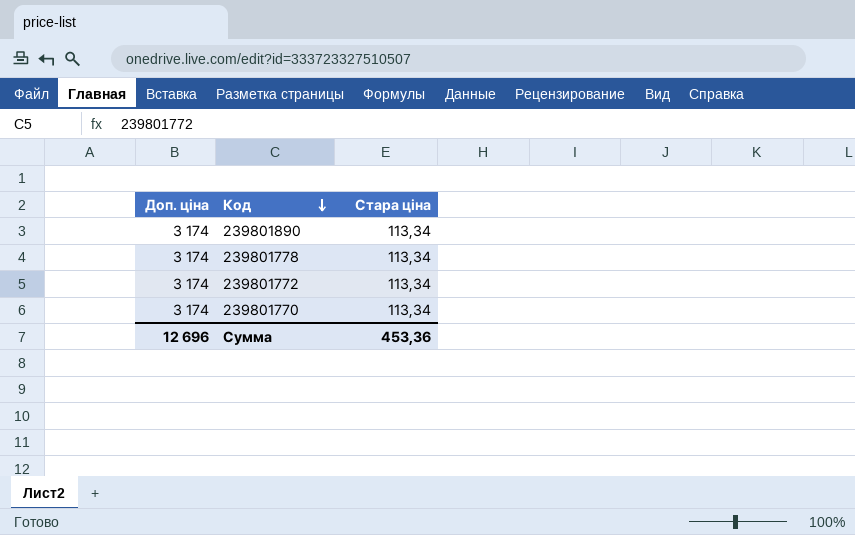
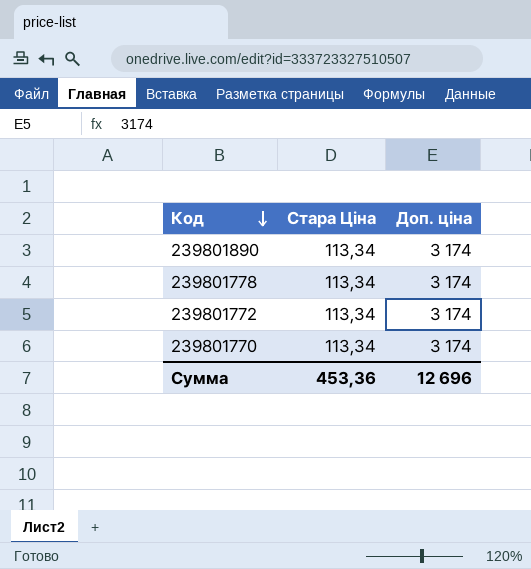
column name: Стара ціна -> Стара Ціна
column Доп. ціна | position: 1 -> 3

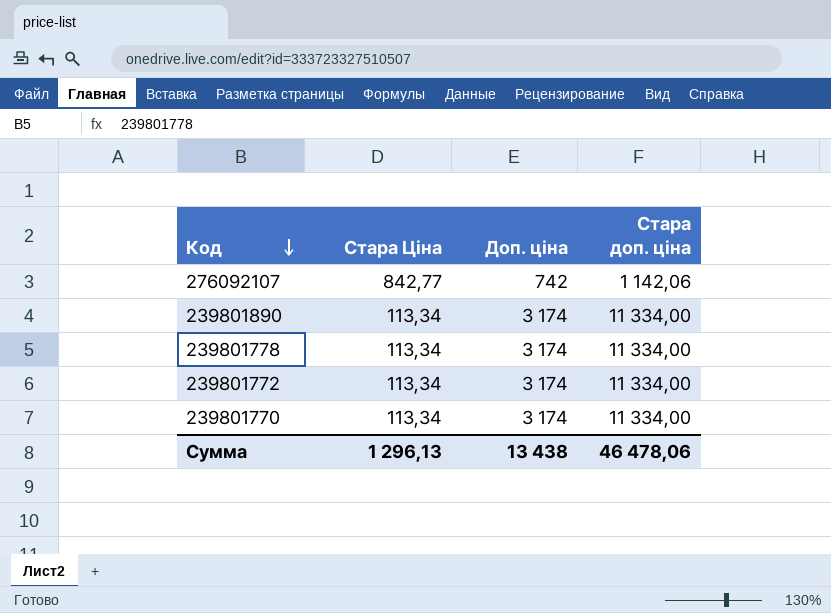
column Стара доп. ціна | position: none -> 4
row 276092107: none -> 842,77 | 742 | 1 142,06
Сумма | Стара Ціна: 453,36 -> 1 296,13
Сумма | Доп. ціна: 12 696 -> 13 438

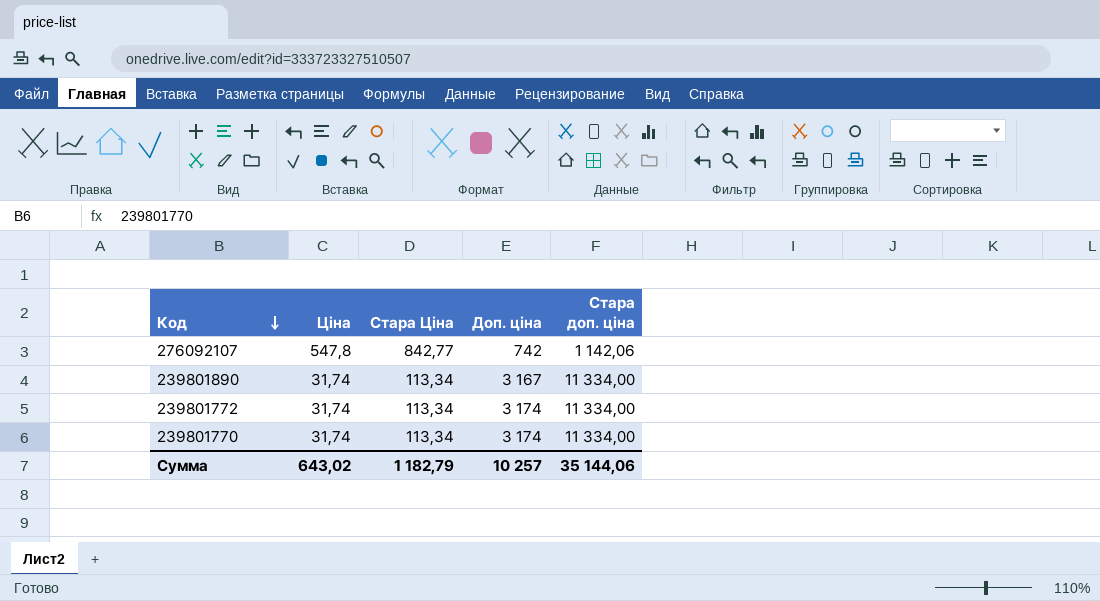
column Ціна | position: none -> 2
row 239801778: 113,34 | 3 174 | 11 334,00 -> none
239801890 | Доп. ціна: 3 174 -> 3 167
Сумма | Стара Ціна: 1 296,13 -> 1 182,79
Сумма | Доп. ціна: 13 438 -> 10 257
Сумма | Стара доп. ціна: 46 478,06 -> 35 144,06

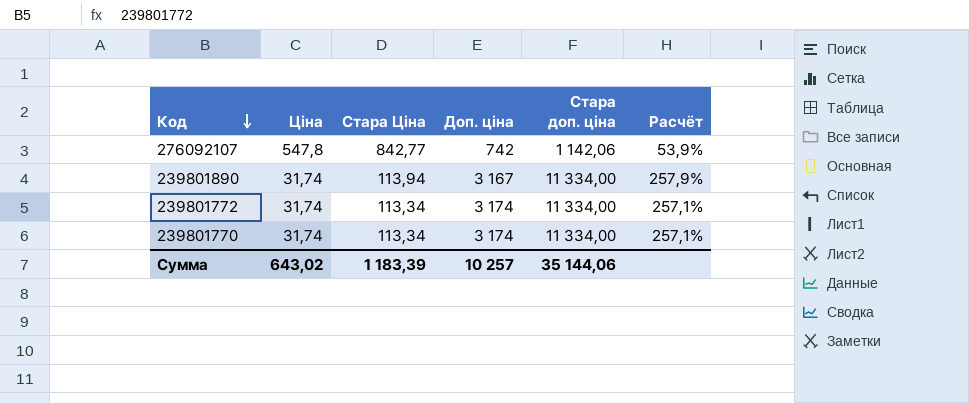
column Расчёт | formula: none -> ([Стара доп. ціна] - [Доп. ціна]) / [Доп. ціна]
239801890 | Стара Ціна: 113,34 -> 113,94
Сумма | Стара Ціна: 1 182,79 -> 1 183,39

